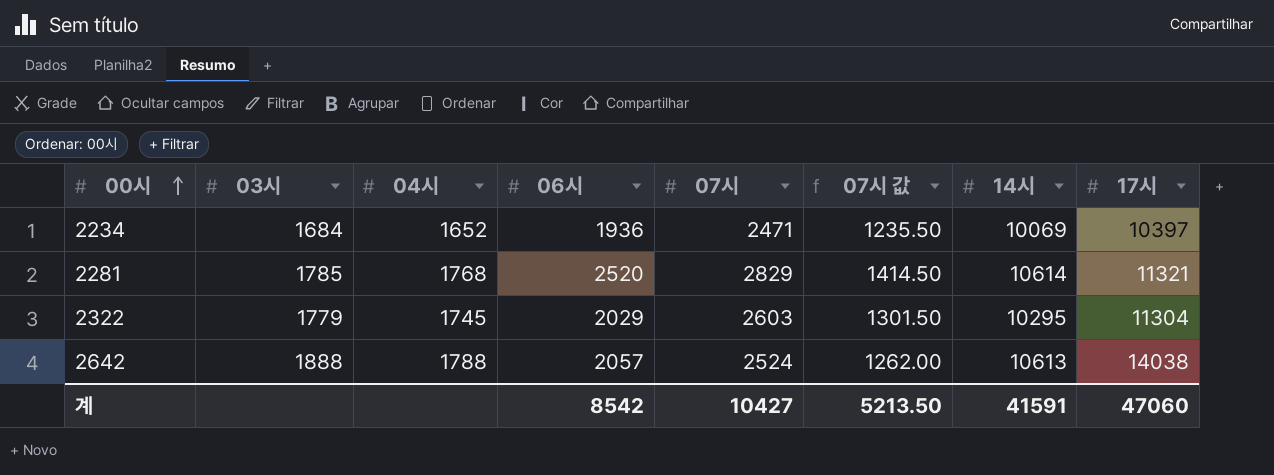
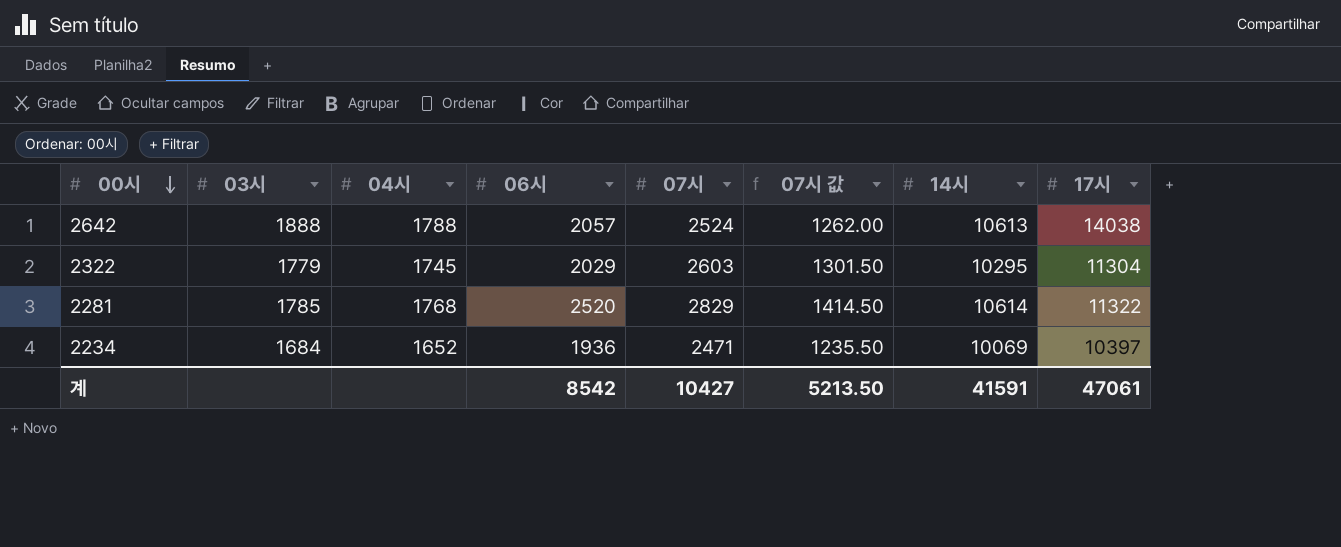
row order: 00시 ascending -> 00시 descending
2281 | 17시: 11321 -> 11322
계 | 17시: 47060 -> 47061

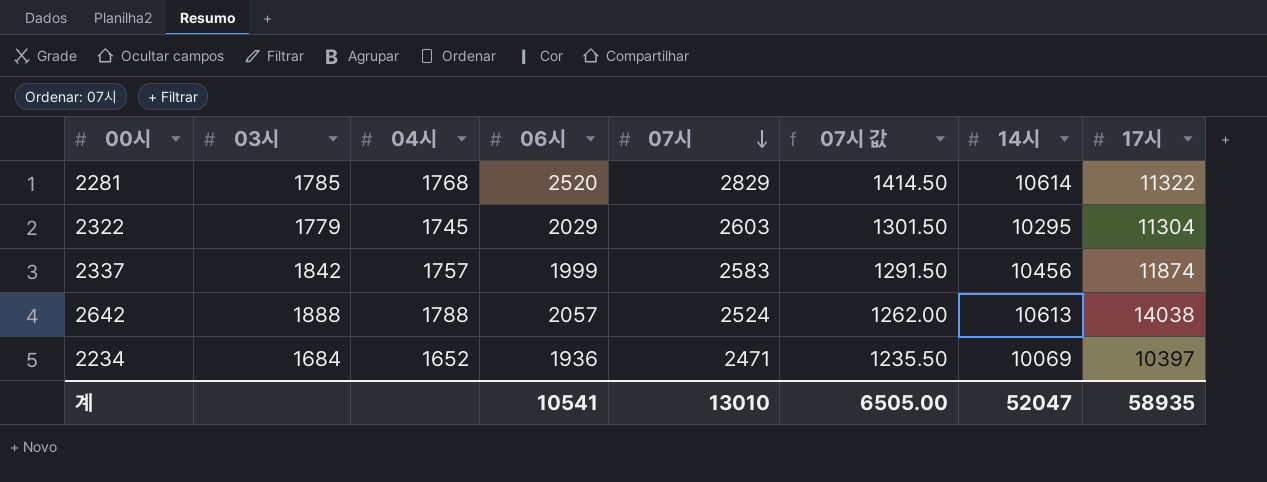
row order: 00시 descending -> 07시 descending
row 2337: none -> 1842 | 1757 | 1999 | 2583 | 1291.50 | 10456 | 11874
계 | 06시: 8542 -> 10541
계 | 07시: 10427 -> 13010
계 | 07시 값: 5213.50 -> 6505.00
계 | 14시: 41591 -> 52047
계 | 17시: 47061 -> 58935

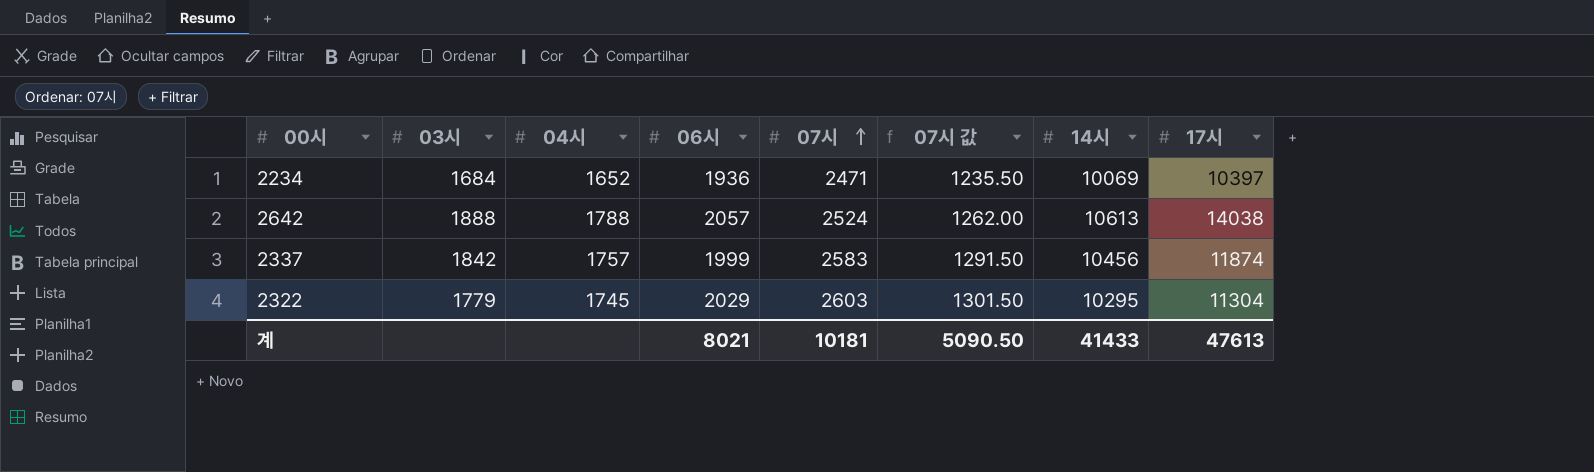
row order: 07시 descending -> 07시 ascending
row 2281: 1785 | 1768 | 2520 | 2829 | 1414.50 | 10614 | 11322 -> none
계 | 06시: 10541 -> 8021
계 | 07시: 13010 -> 10181
계 | 07시 값: 6505.00 -> 5090.50
계 | 14시: 52047 -> 41433
계 | 17시: 58935 -> 47613

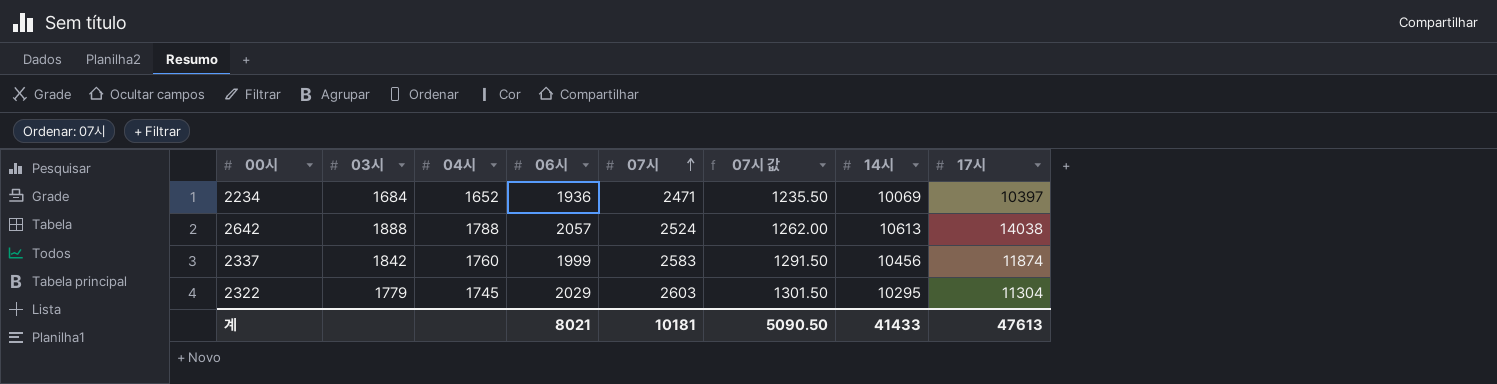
2337 | 04시: 1757 -> 1760

